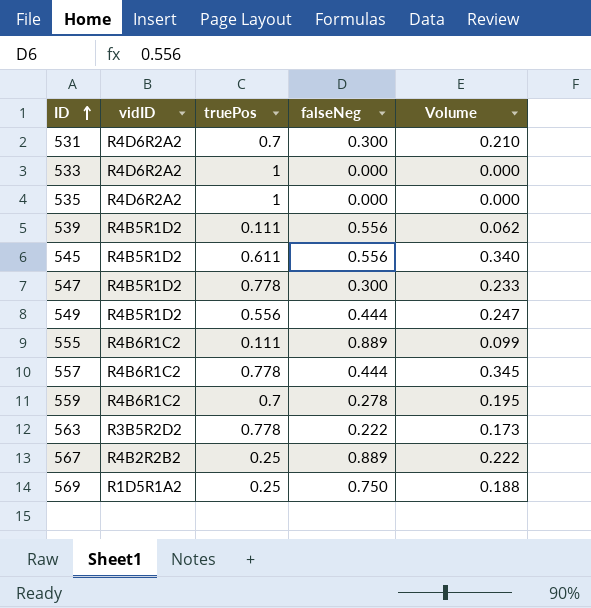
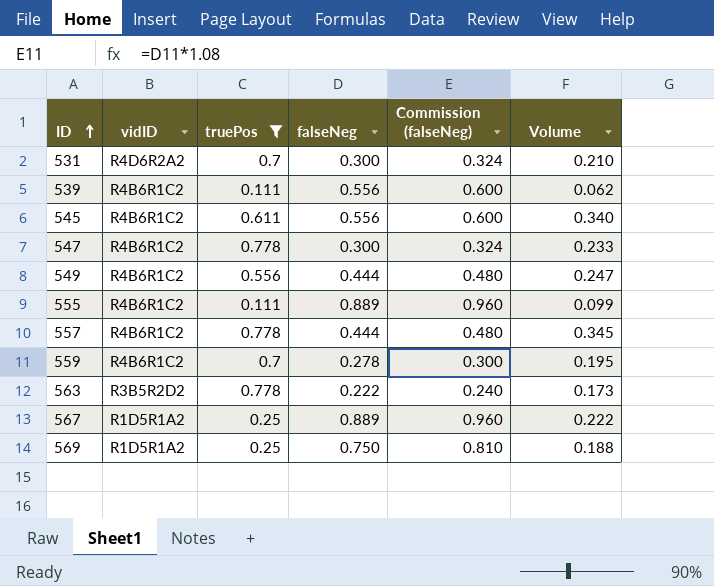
filter: none -> truePos != 1
column Commission (falseNeg) | formula: none -> [falseNeg] * 1.08
539 | vidID: R4B5R1D2 -> R4B6R1C2
545 | vidID: R4B5R1D2 -> R4B6R1C2
547 | vidID: R4B5R1D2 -> R4B6R1C2
549 | vidID: R4B5R1D2 -> R4B6R1C2
567 | vidID: R4B2R2B2 -> R1D5R1A2

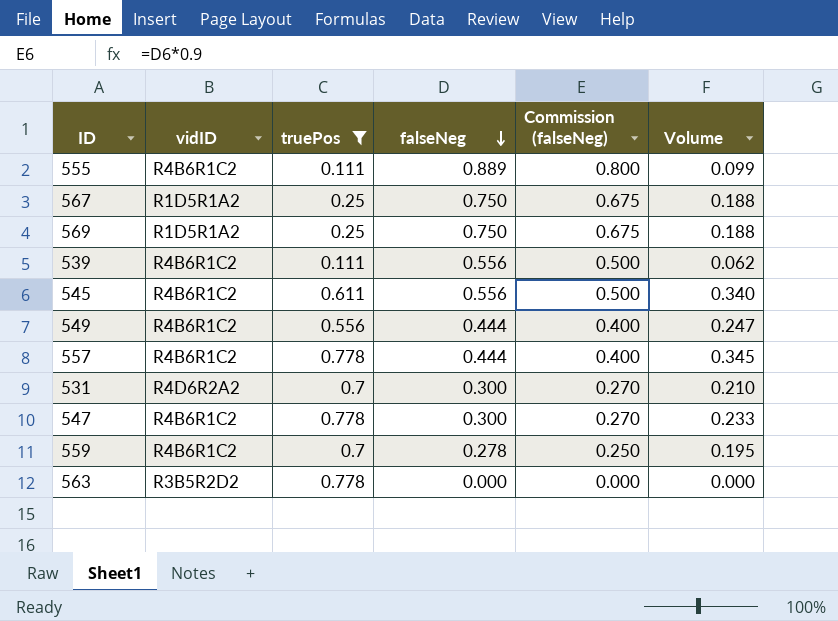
row order: ID ascending -> falseNeg descending
column Commission (falseNeg) | formula: [falseNeg] * 1.08 -> [falseNeg] * 0.9
567 | falseNeg: 0.889 -> 0.750
567 | Volume: 0.222 -> 0.188
563 | falseNeg: 0.222 -> 0.000
563 | Volume: 0.173 -> 0.000

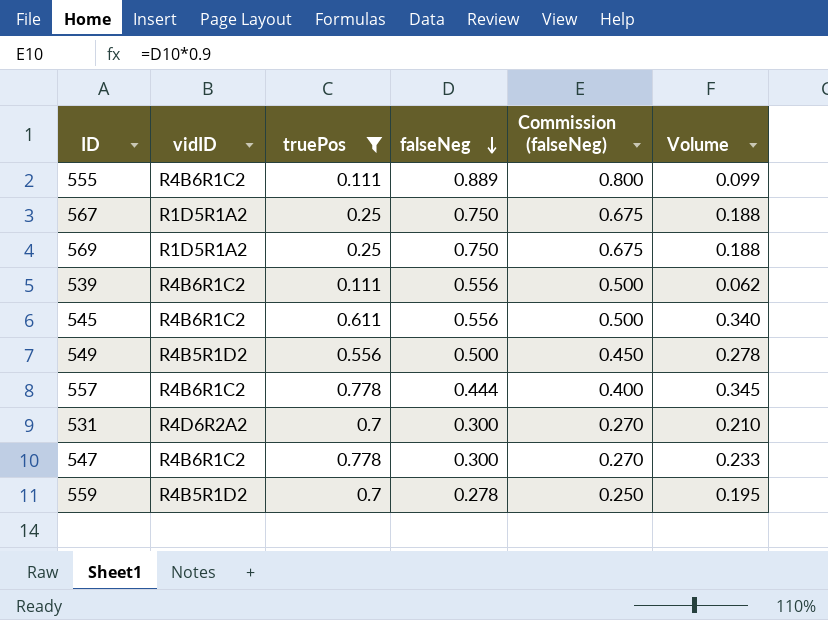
row 563: R3B5R2D2 | 0.778 | 0.000 | 0.000 | 0.000 -> none
549 | vidID: R4B6R1C2 -> R4B5R1D2
549 | falseNeg: 0.444 -> 0.500
549 | Commission (falseNeg): 0.400 -> 0.450
549 | Volume: 0.247 -> 0.278
559 | vidID: R4B6R1C2 -> R4B5R1D2

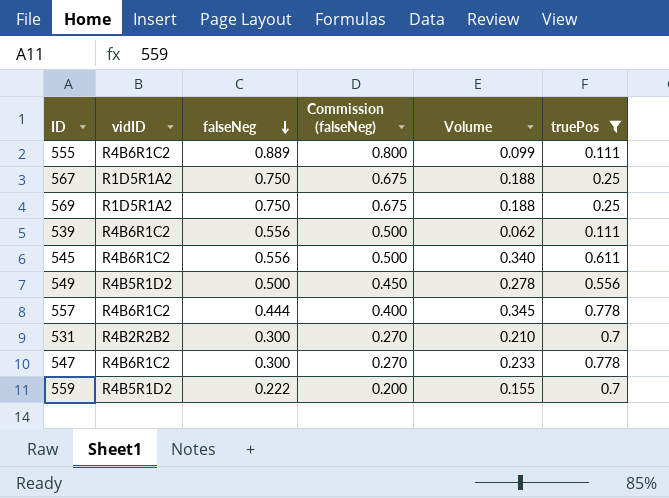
column truePos | position: 3 -> 6
531 | vidID: R4D6R2A2 -> R4B2R2B2
559 | falseNeg: 0.278 -> 0.222
559 | Commission (falseNeg): 0.250 -> 0.200
559 | Volume: 0.195 -> 0.155

